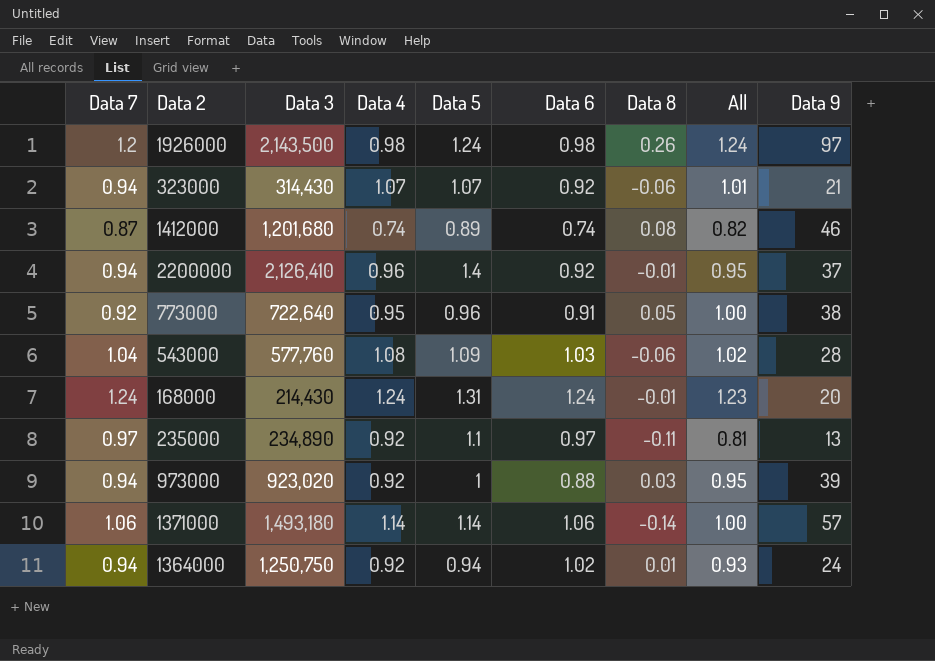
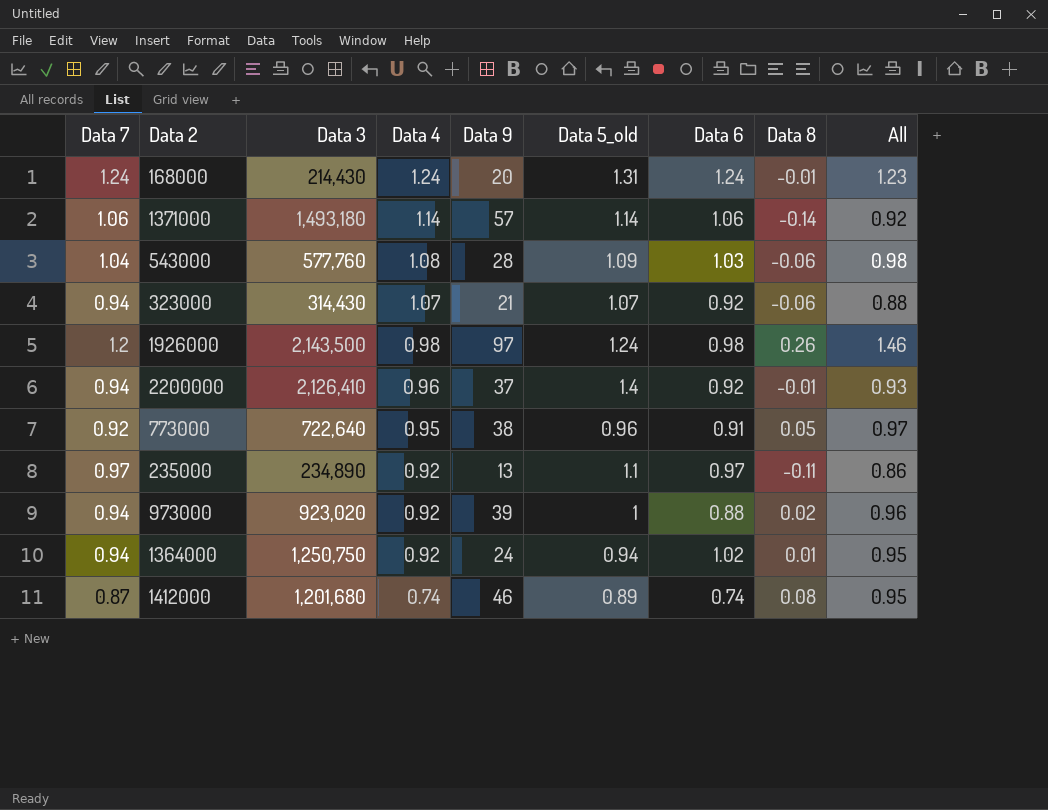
row order: none -> Data 4 descending
column Data 9 | position: 9 -> 5
column name: Data 5 -> Data 5_old
column All | formula: [Data 4] + [Data 8] -> [Data 7] + [Data 8]
973000 | Data 8: 0.03 -> 0.02

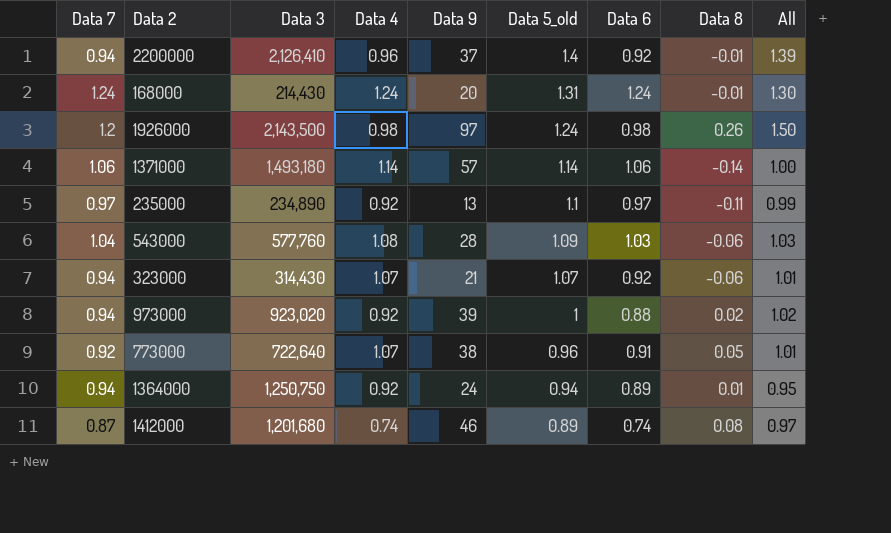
row order: Data 4 descending -> Data 5_old descending
column All | formula: [Data 7] + [Data 8] -> [Data 5_old] + [Data 8]
773000 | Data 4: 0.95 -> 1.07
1364000 | Data 6: 1.02 -> 0.89

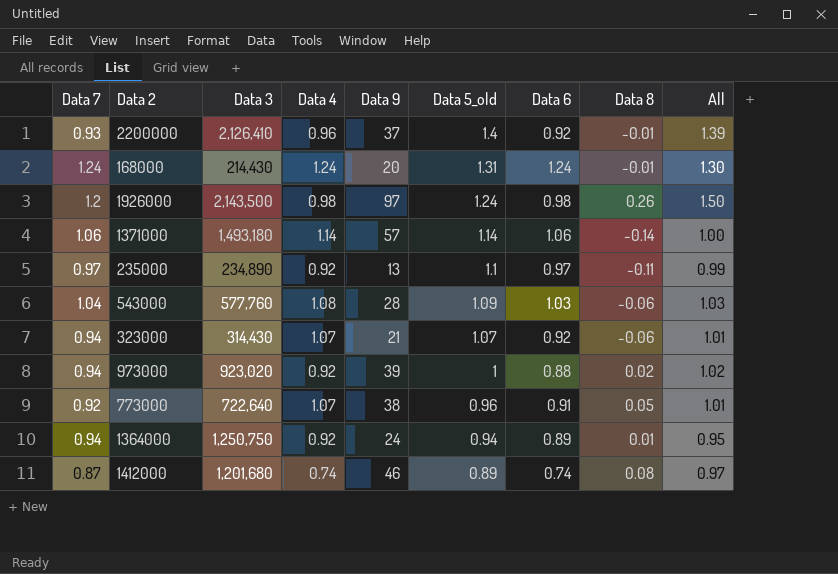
2200000 | Data 7: 0.94 -> 0.93

